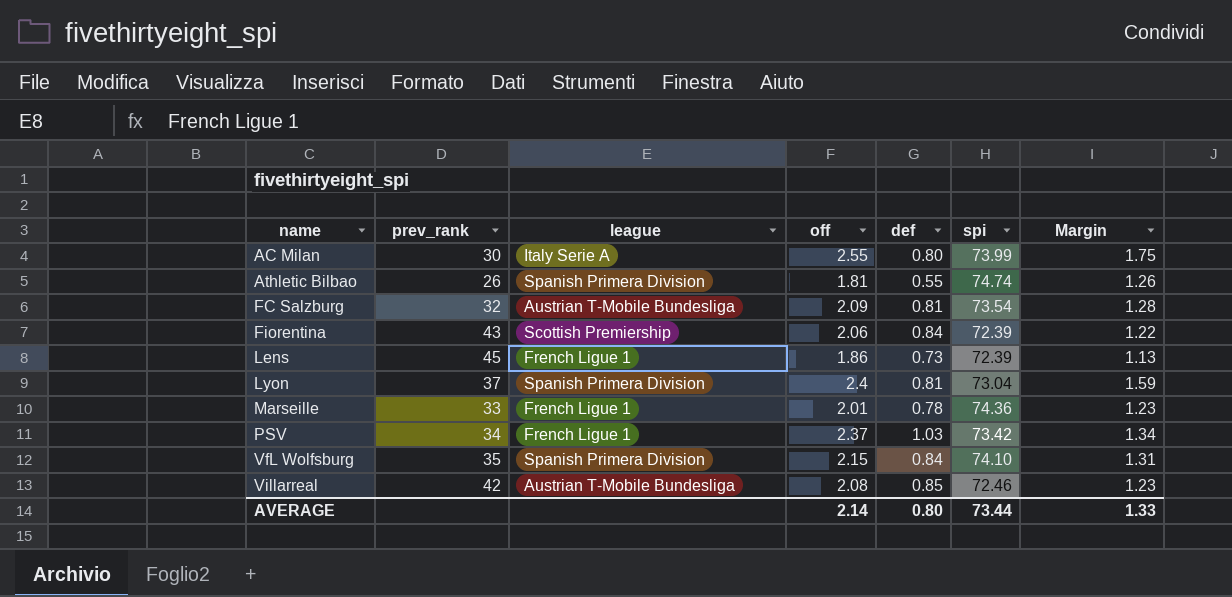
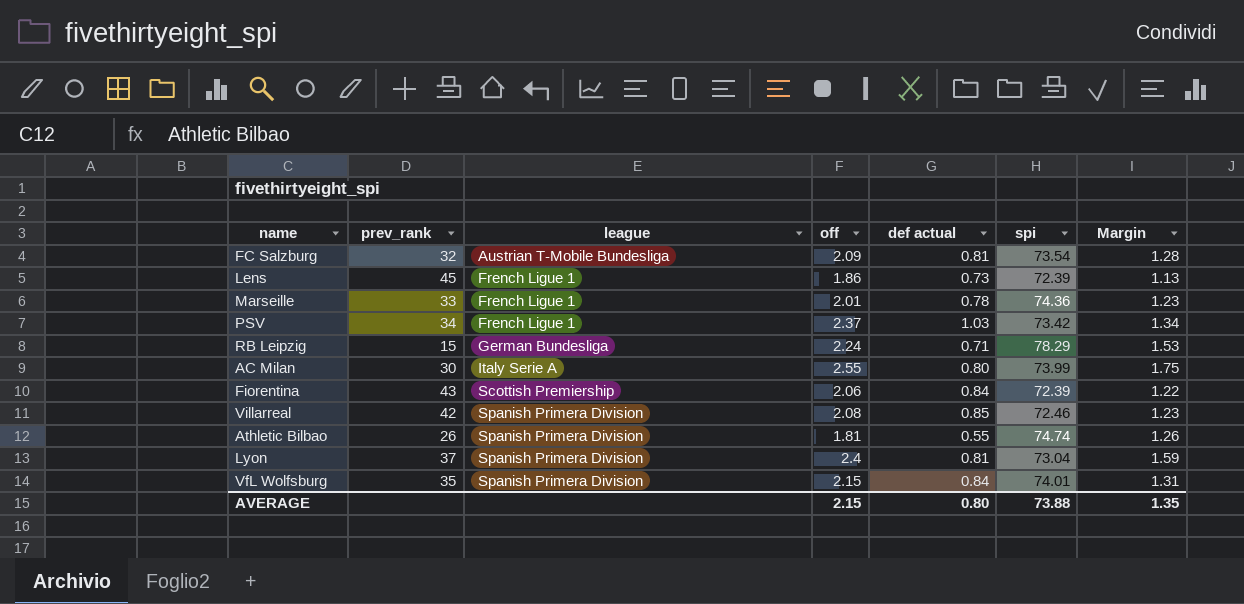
row order: name ascending -> league ascending
column name: def -> def actual
row RB Leipzig: none -> 15 | German Bundesliga | 2.24 | 0.71 | 78.29 | 1.53
Villarreal | league: Austrian T-Mobile Bundesliga -> Spanish Primera Division
VfL Wolfsburg | spi: 74.10 -> 74.01
AVERAGE | off: 2.14 -> 2.15
AVERAGE | spi: 73.44 -> 73.88
AVERAGE | Margin: 1.33 -> 1.35

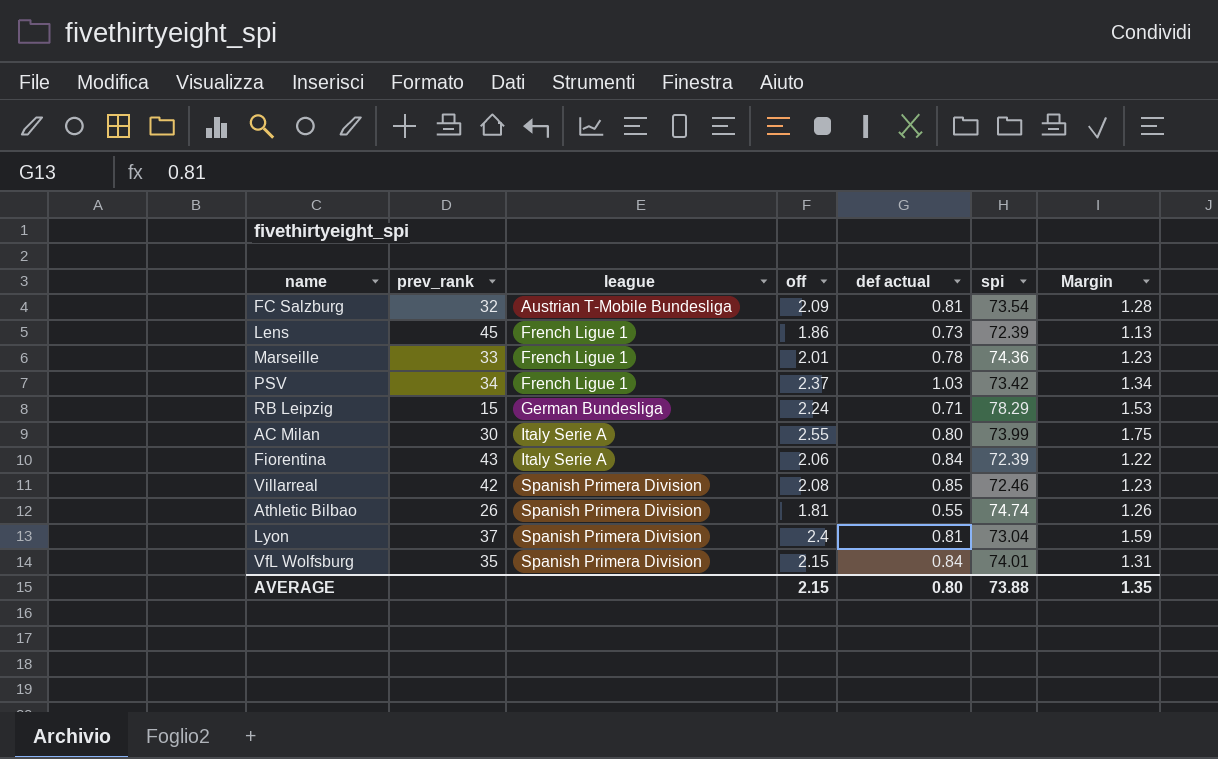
Fiorentina | league: Scottish Premiership -> Italy Serie A

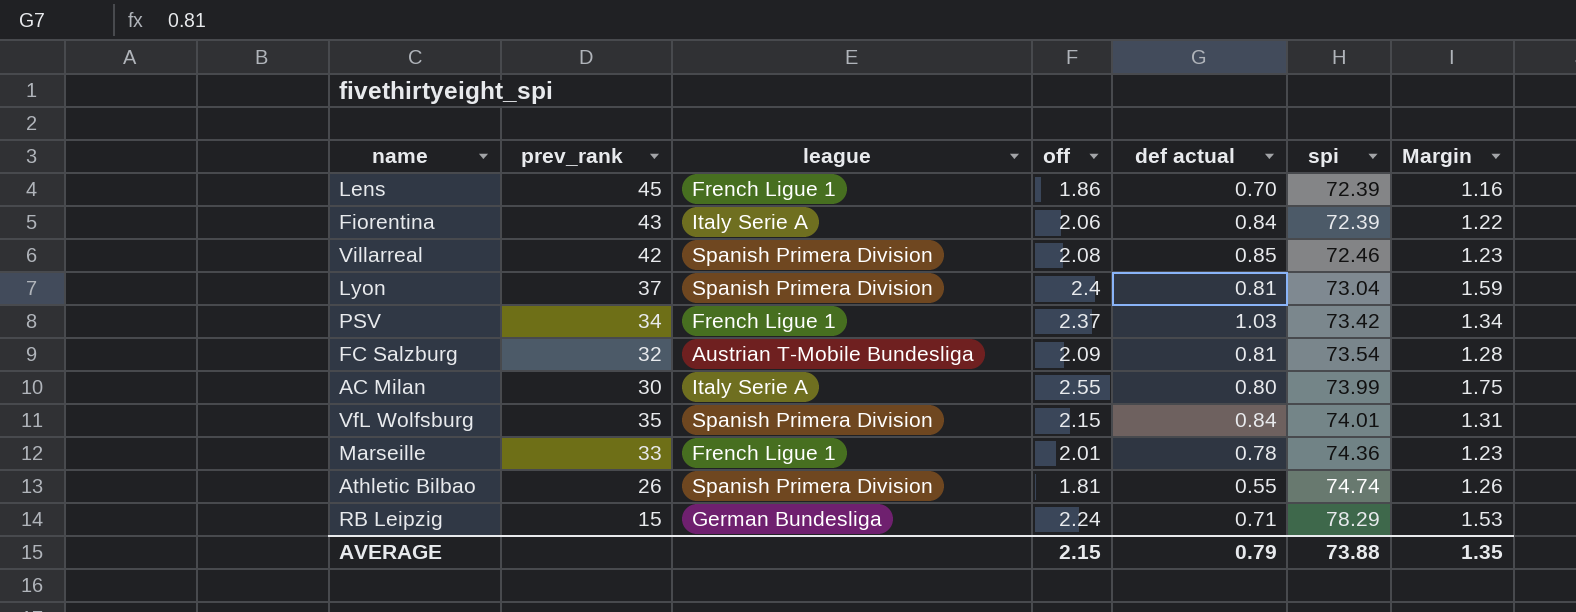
row order: league ascending -> spi ascending
Lens | def actual: 0.73 -> 0.70
Lens | Margin: 1.13 -> 1.16
AVERAGE | def actual: 0.80 -> 0.79

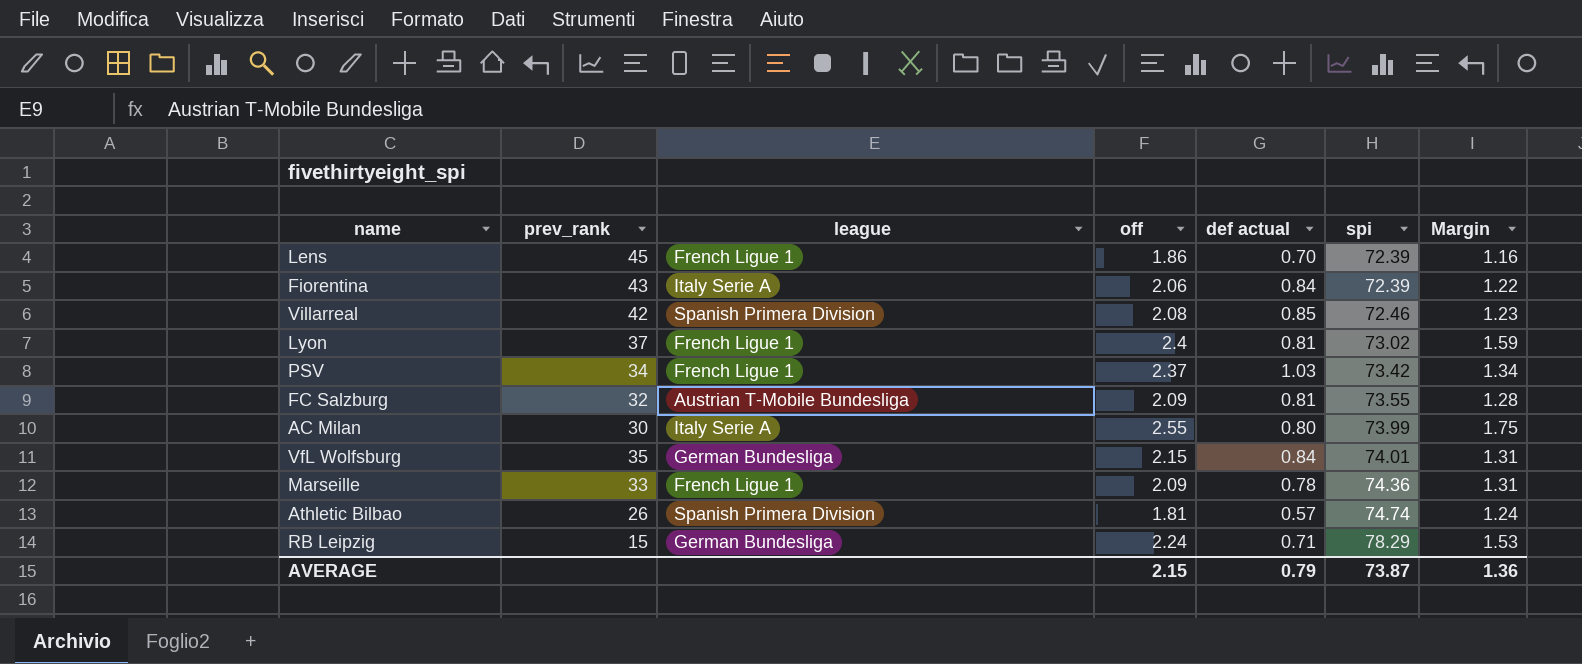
Lyon | league: Spanish Primera Division -> French Ligue 1
Lyon | spi: 73.04 -> 73.02
FC Salzburg | spi: 73.54 -> 73.55
VfL Wolfsburg | league: Spanish Primera Division -> German Bundesliga
Marseille | off: 2.01 -> 2.09
Marseille | Margin: 1.23 -> 1.31
Athletic Bilbao | def actual: 0.55 -> 0.57
Athletic Bilbao | Margin: 1.26 -> 1.24
AVERAGE | spi: 73.88 -> 73.87
AVERAGE | Margin: 1.35 -> 1.36

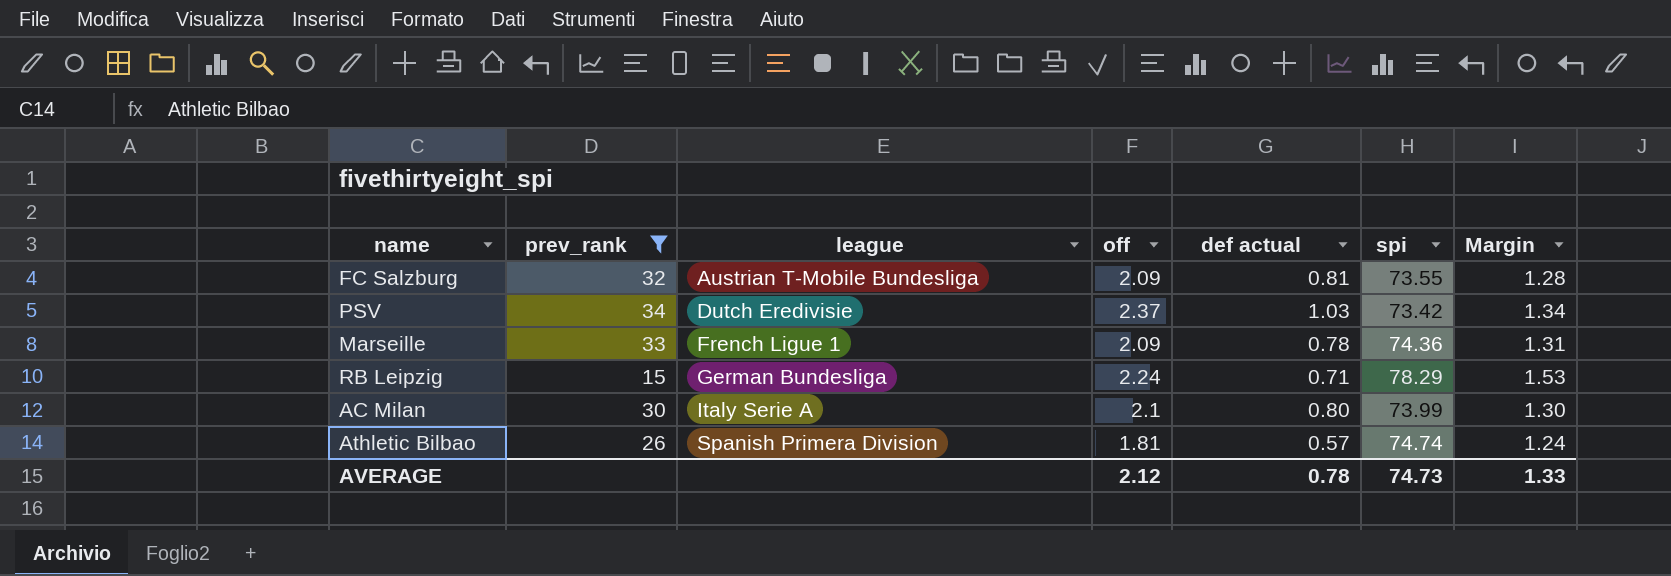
filter: none -> prev_rank <= 34
row order: spi ascending -> league ascending
PSV | league: French Ligue 1 -> Dutch Eredivisie
AC Milan | off: 2.55 -> 2.1
AC Milan | Margin: 1.75 -> 1.30
AVERAGE | off: 2.15 -> 2.12
AVERAGE | def actual: 0.79 -> 0.78
AVERAGE | spi: 73.87 -> 74.73
AVERAGE | Margin: 1.36 -> 1.33

